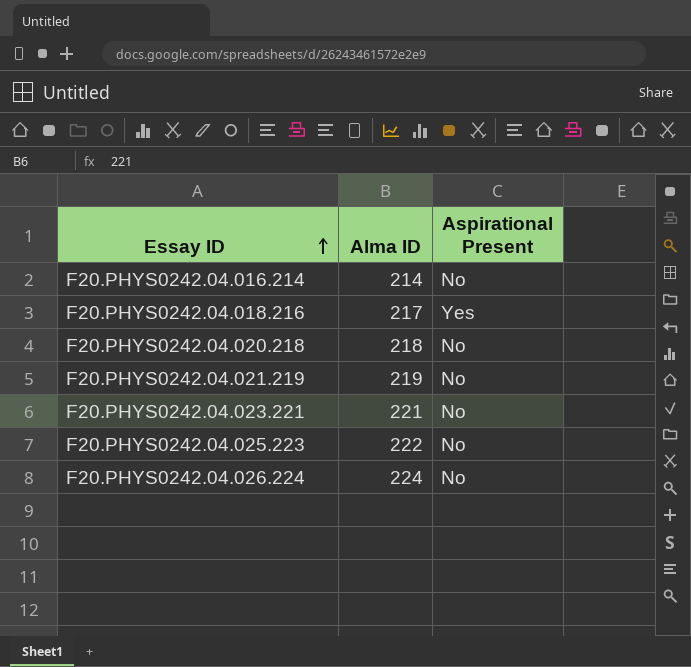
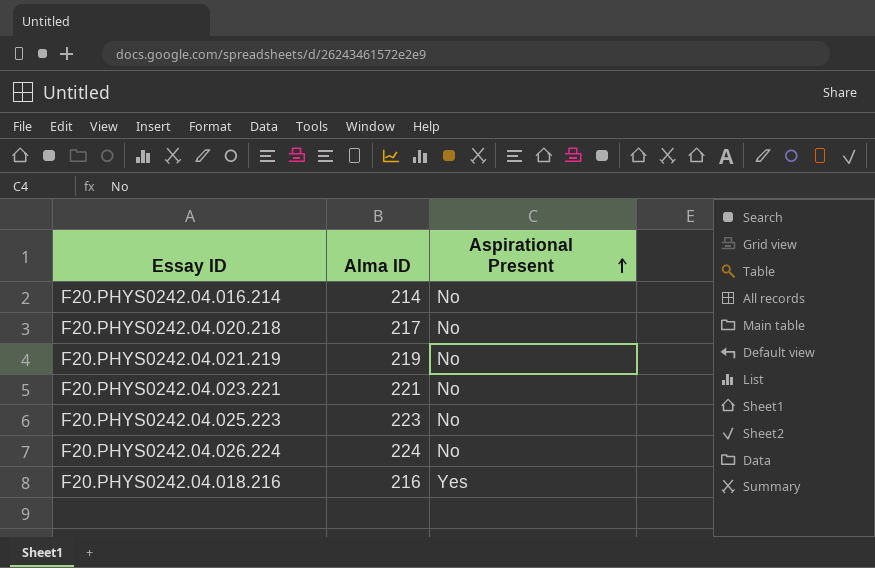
row order: Essay ID ascending -> Aspirational Present ascending
F20.PHYS0242.04.020.218 | Alma ID: 218 -> 217
F20.PHYS0242.04.025.223 | Alma ID: 222 -> 223
F20.PHYS0242.04.018.216 | Alma ID: 217 -> 216

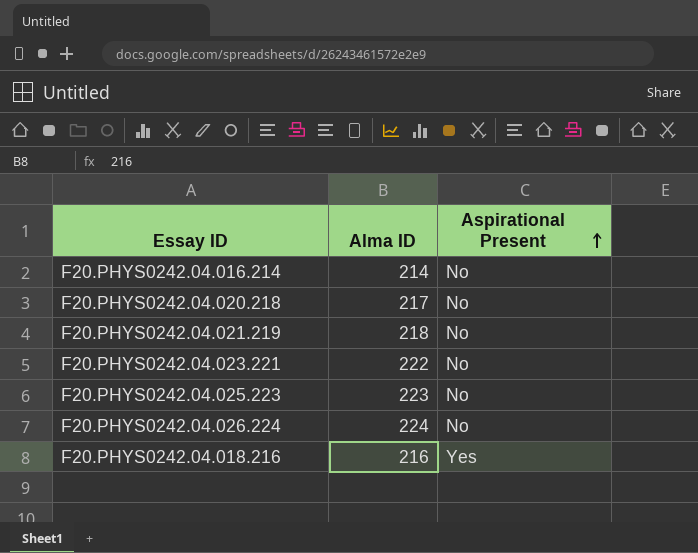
F20.PHYS0242.04.021.219 | Alma ID: 219 -> 218
F20.PHYS0242.04.023.221 | Alma ID: 221 -> 222

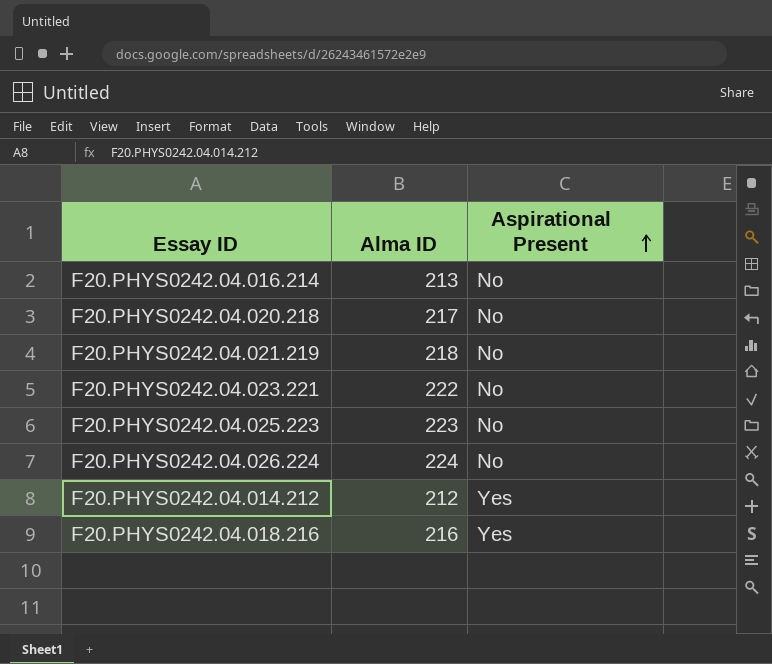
F20.PHYS0242.04.016.214 | Alma ID: 214 -> 213
row F20.PHYS0242.04.014.212: none -> 212 | Yes

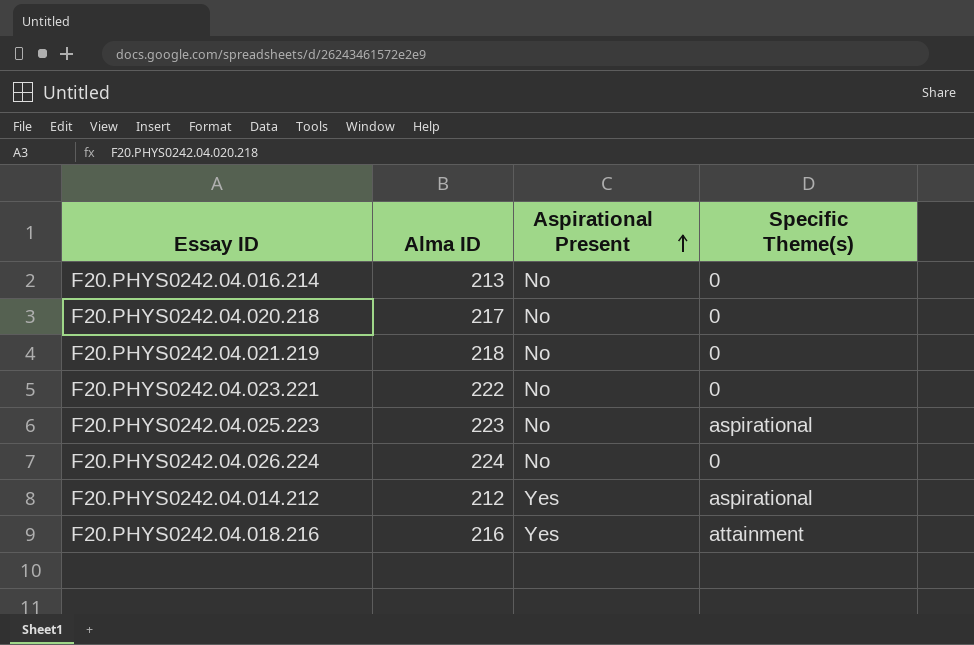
column Specific Theme(s) | position: none -> 4

